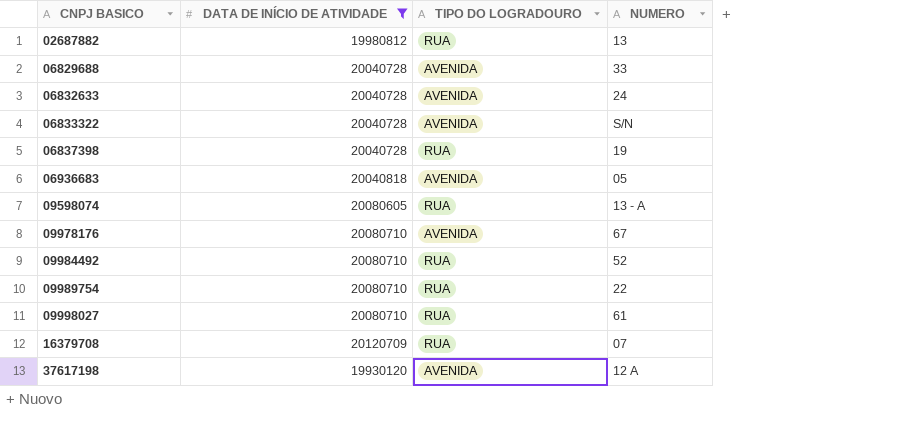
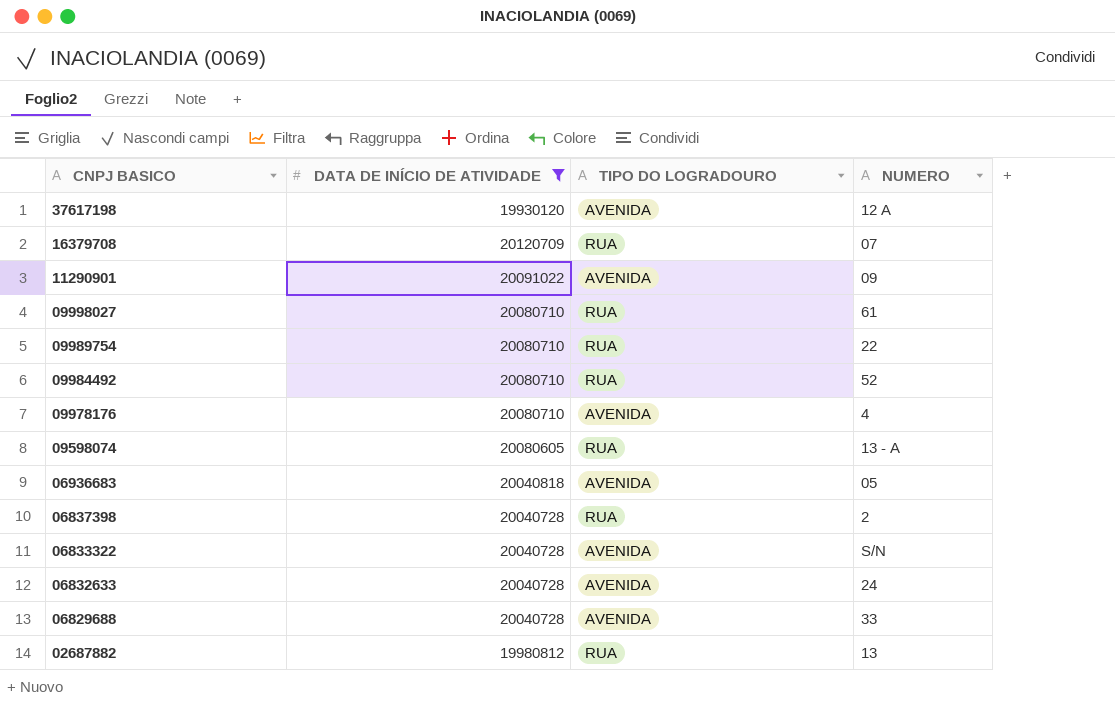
row order: CNPJ BASICO ascending -> CNPJ BASICO descending
row 11290901: none -> 20091022 | AVENIDA | 09
09978176 | NUMERO: 67 -> 4
06837398 | NUMERO: 19 -> 2

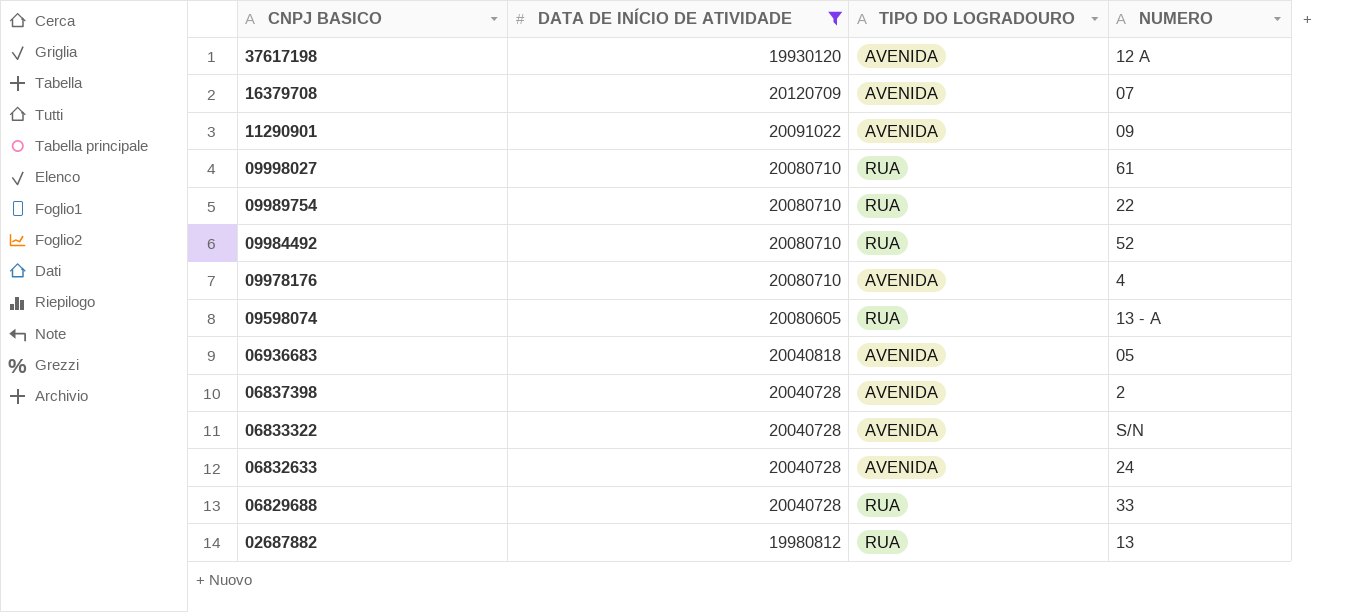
16379708 | TIPO DO LOGRADOURO: RUA -> AVENIDA
06837398 | TIPO DO LOGRADOURO: RUA -> AVENIDA
06829688 | TIPO DO LOGRADOURO: AVENIDA -> RUA

